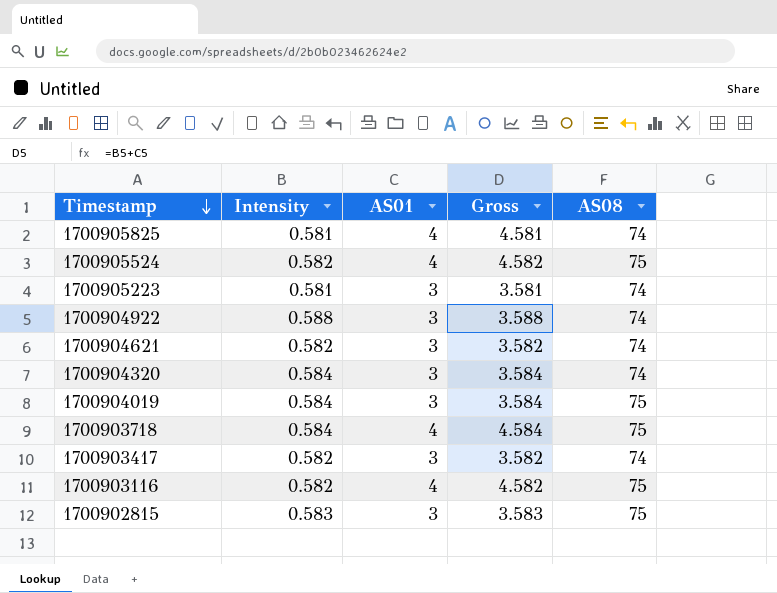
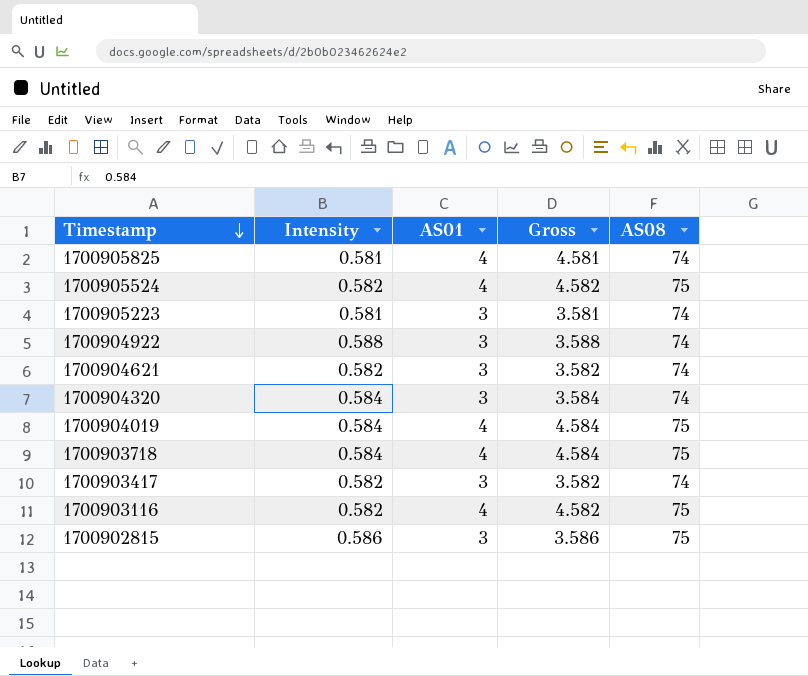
1700904019 | AS01: 3 -> 4
1700904019 | Gross: 3.584 -> 4.584
1700902815 | Intensity: 0.583 -> 0.586
1700902815 | Gross: 3.583 -> 3.586

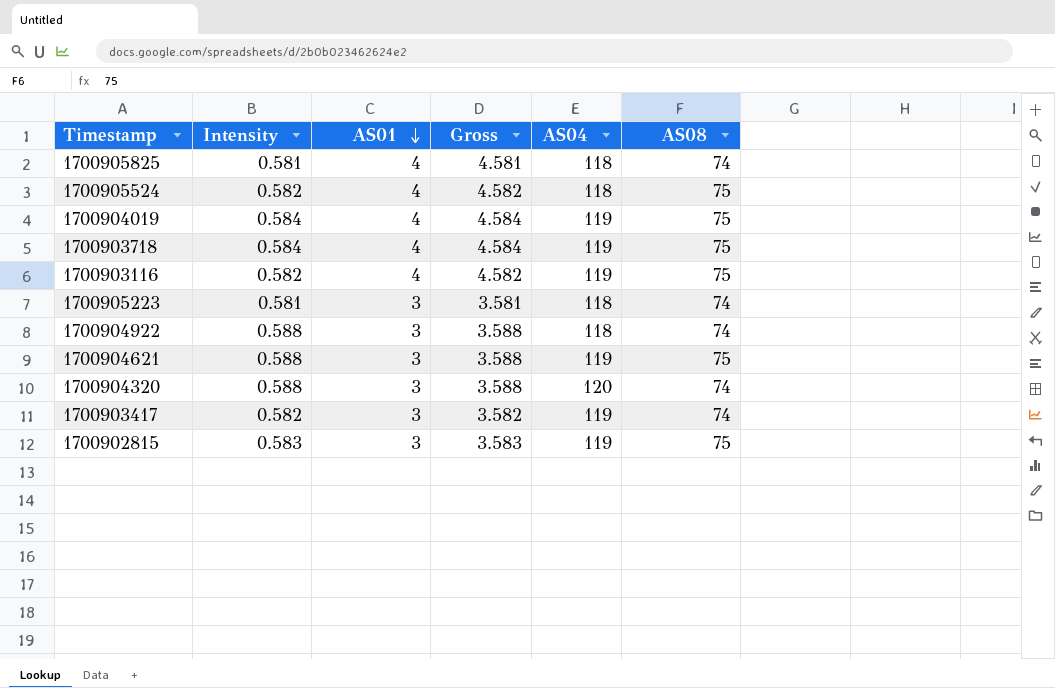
row order: Timestamp descending -> AS01 descending
column AS04 | position: none -> 5
1700904621 | Intensity: 0.582 -> 0.588
1700904621 | Gross: 3.582 -> 3.588
1700904621 | AS08: 74 -> 75
1700904320 | Intensity: 0.584 -> 0.588
1700904320 | Gross: 3.584 -> 3.588
1700902815 | Intensity: 0.586 -> 0.583
1700902815 | Gross: 3.586 -> 3.583

